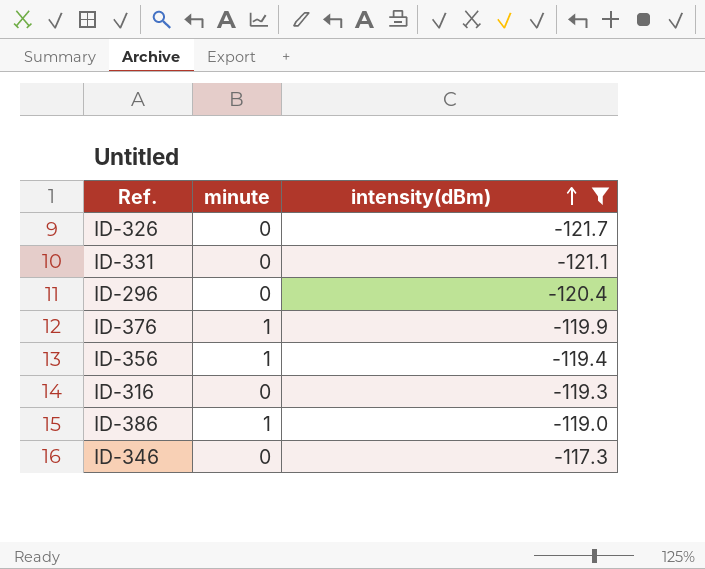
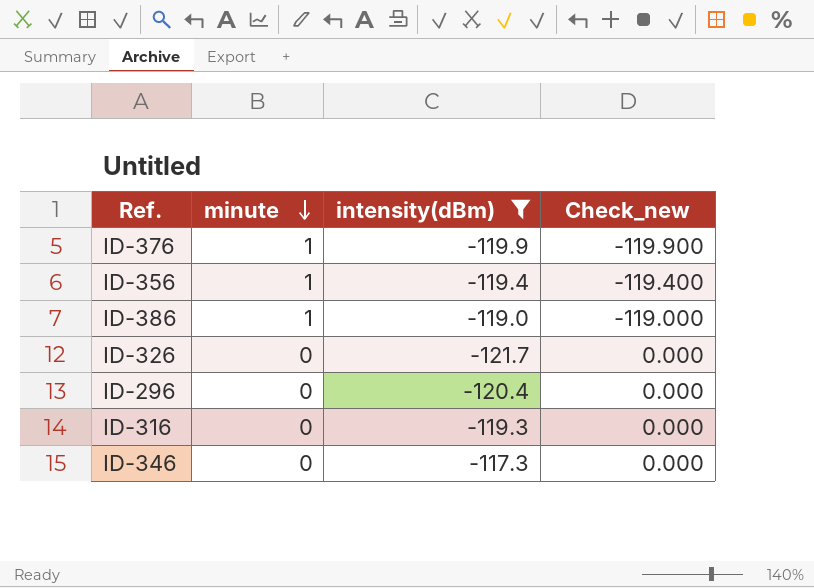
row order: intensity(dBm) ascending -> minute descending
column Check_new | formula: none -> [minute] * [intensity(dBm)]
row ID-331: 0 | -121.1 -> none

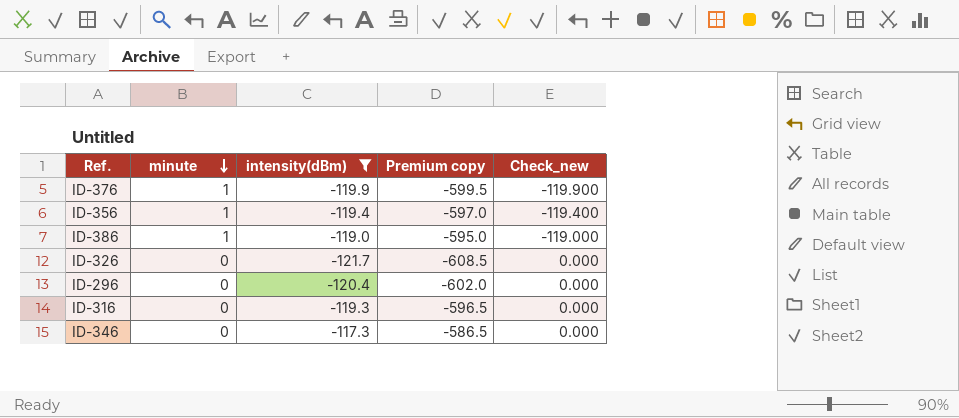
column Premium copy | formula: none -> [intensity(dBm)] * 5

